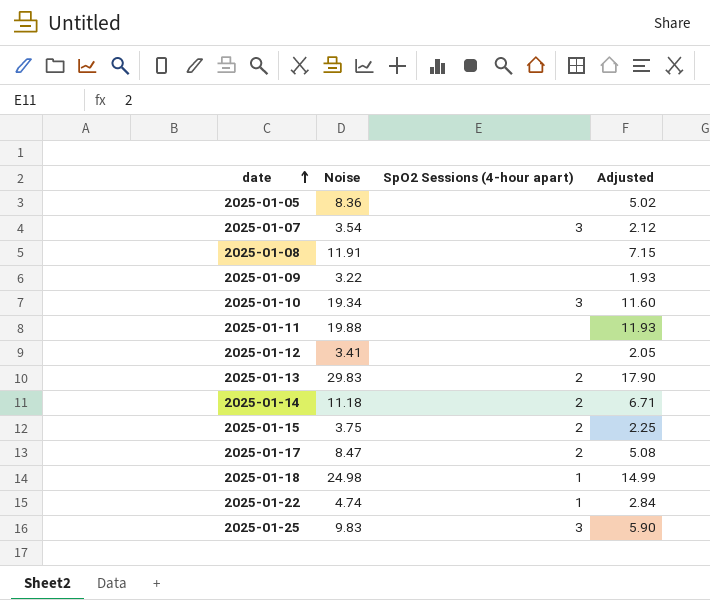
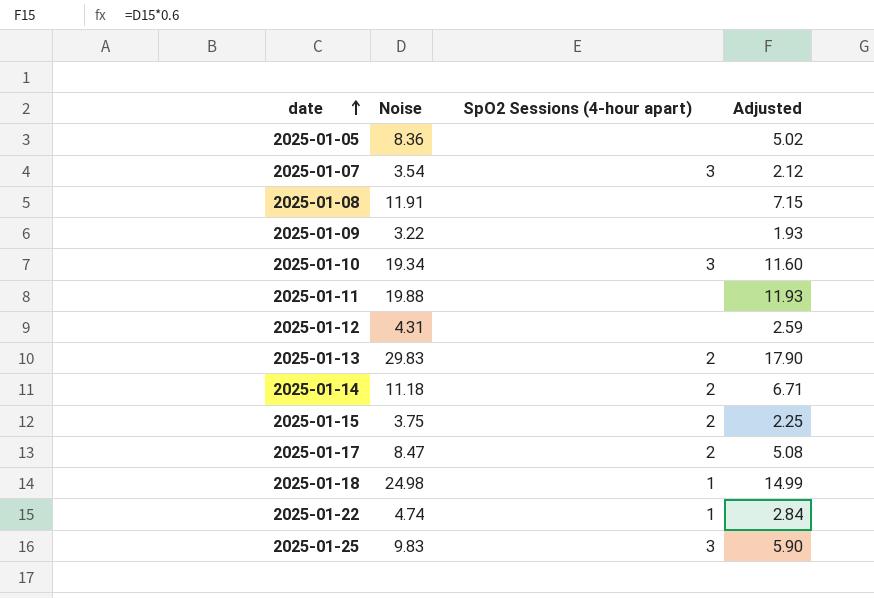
2025-01-12 | Noise: 3.41 -> 4.31
2025-01-12 | Adjusted: 2.05 -> 2.59

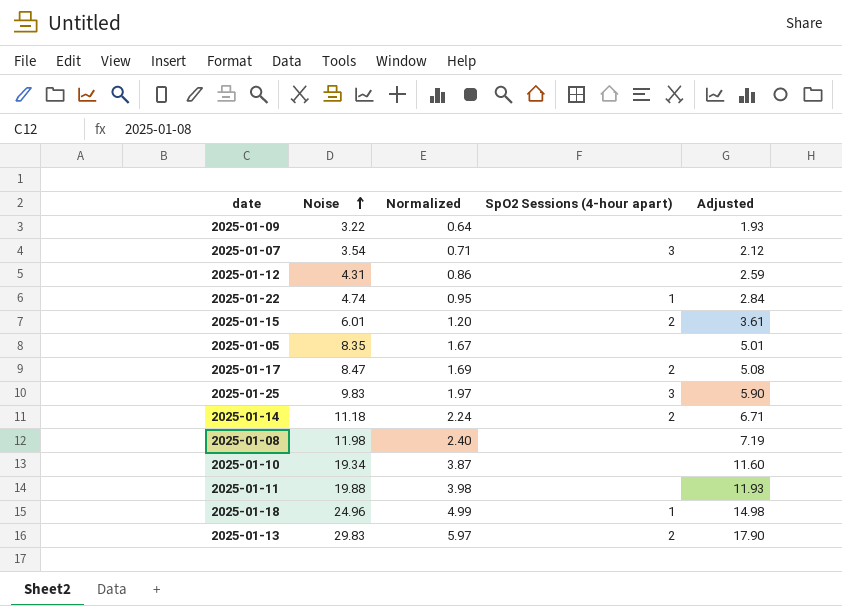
row order: date ascending -> Noise ascending
column Normalized | formula: none -> [Noise] * 0.2
2025-01-15 | Noise: 3.75 -> 6.01
2025-01-15 | Adjusted: 2.25 -> 3.61
2025-01-05 | Noise: 8.36 -> 8.35
2025-01-05 | Adjusted: 5.02 -> 5.01
2025-01-08 | Noise: 11.91 -> 11.98
2025-01-08 | Adjusted: 7.15 -> 7.19
2025-01-10 | SpO2 Sessions (4-hour apart): 3 -> none
2025-01-18 | Noise: 24.98 -> 24.96
2025-01-18 | Adjusted: 14.99 -> 14.98

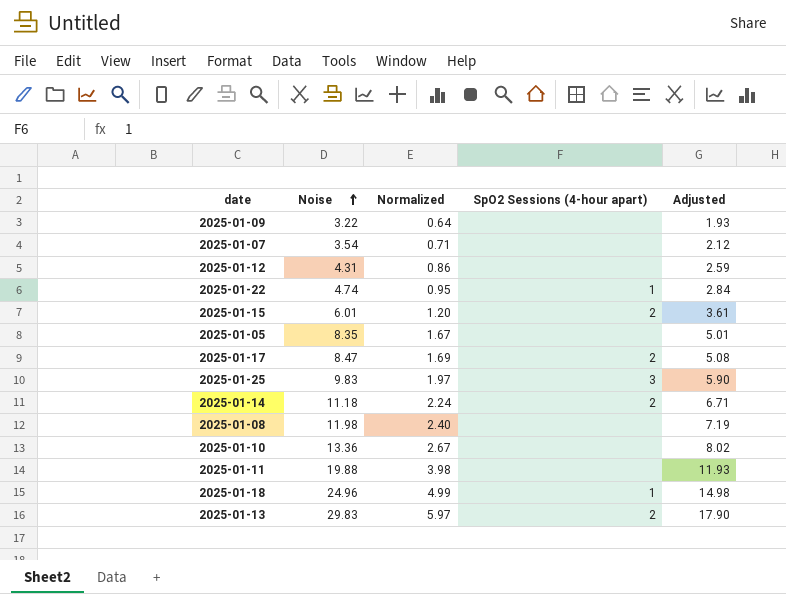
2025-01-07 | SpO2 Sessions (4-hour apart): 3 -> none
2025-01-10 | Noise: 19.34 -> 13.36
2025-01-10 | Normalized: 3.87 -> 2.67
2025-01-10 | Adjusted: 11.60 -> 8.02

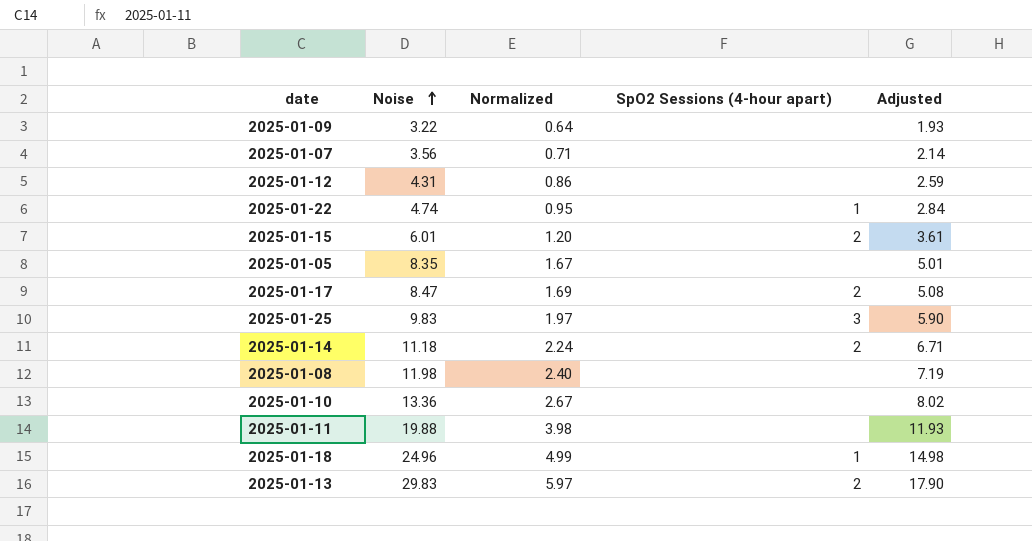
2025-01-07 | Noise: 3.54 -> 3.56
2025-01-07 | Adjusted: 2.12 -> 2.14

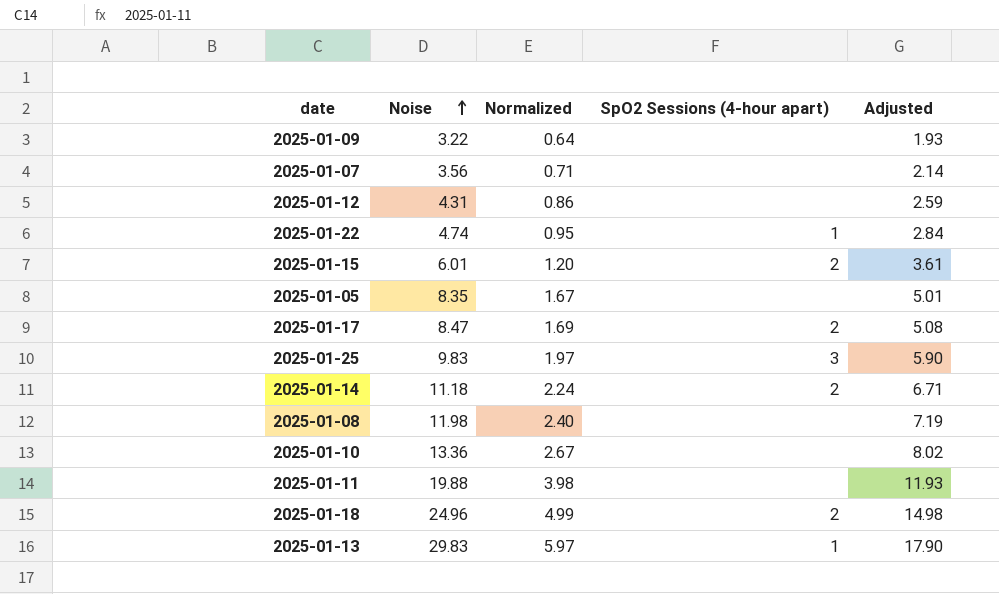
2025-01-18 | SpO2 Sessions (4-hour apart): 1 -> 2
2025-01-13 | SpO2 Sessions (4-hour apart): 2 -> 1

